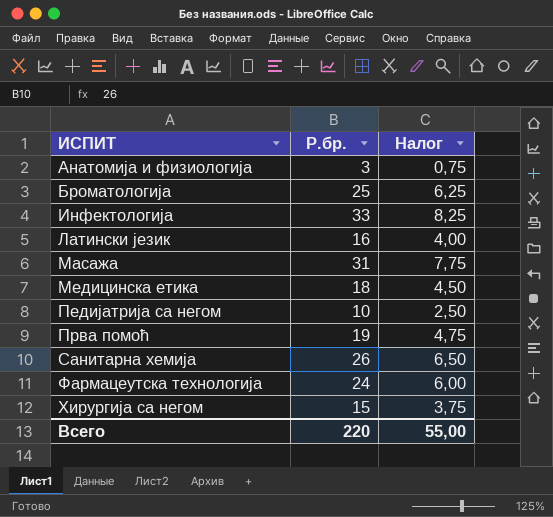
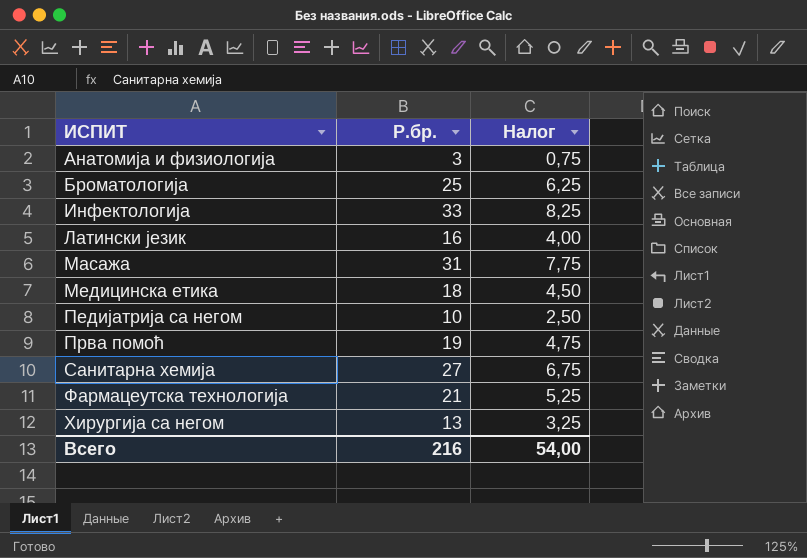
Санитарна хемија | Р.бр.: 26 -> 27
Санитарна хемија | Налог: 6,50 -> 6,75
Фармацеутска технологија | Р.бр.: 24 -> 21
Фармацеутска технологија | Налог: 6,00 -> 5,25
Хирургија са негом | Р.бр.: 15 -> 13
Хирургија са негом | Налог: 3,75 -> 3,25
Всего | Р.бр.: 220 -> 216
Всего | Налог: 55,00 -> 54,00

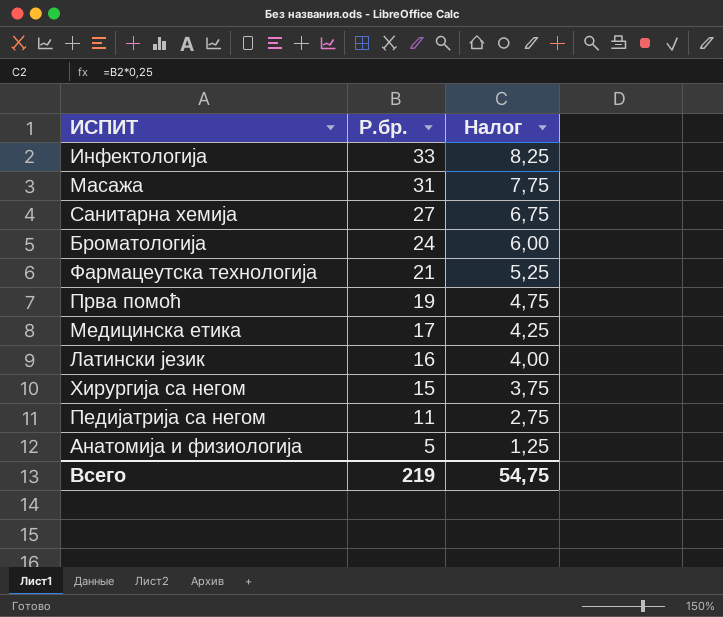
row order: ИСПИТ ascending -> Р.бр. descending
Броматологија | Р.бр.: 25 -> 24
Броматологија | Налог: 6,25 -> 6,00
Медицинска етика | Р.бр.: 18 -> 17
Медицинска етика | Налог: 4,50 -> 4,25
Хирургија са негом | Р.бр.: 13 -> 15
Хирургија са негом | Налог: 3,25 -> 3,75
Педијатрија са негом | Р.бр.: 10 -> 11
Педијатрија са негом | Налог: 2,50 -> 2,75
Анатомија и физиологија | Р.бр.: 3 -> 5
Анатомија и физиологија | Налог: 0,75 -> 1,25
Всего | Р.бр.: 216 -> 219
Всего | Налог: 54,00 -> 54,75

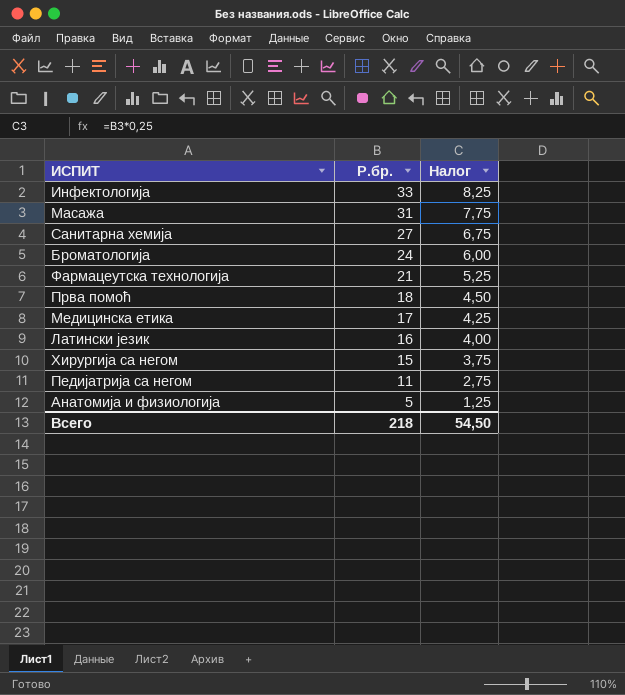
Прва помоћ | Р.бр.: 19 -> 18
Прва помоћ | Налог: 4,75 -> 4,50
Всего | Р.бр.: 219 -> 218
Всего | Налог: 54,75 -> 54,50

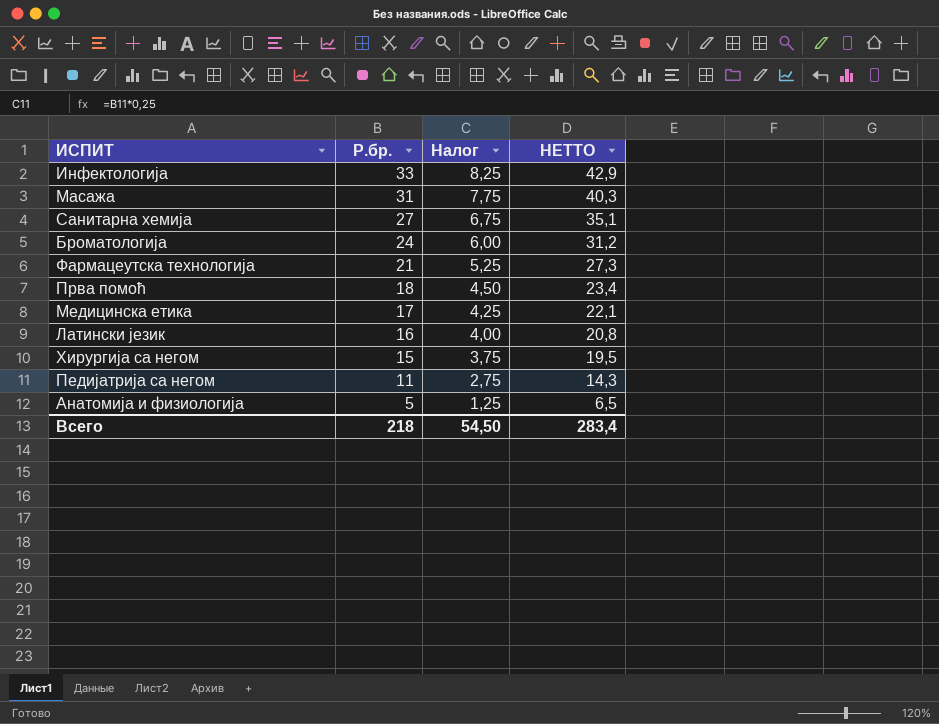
column НЕТТО | formula: none -> [Р.бр.] * 1,3

